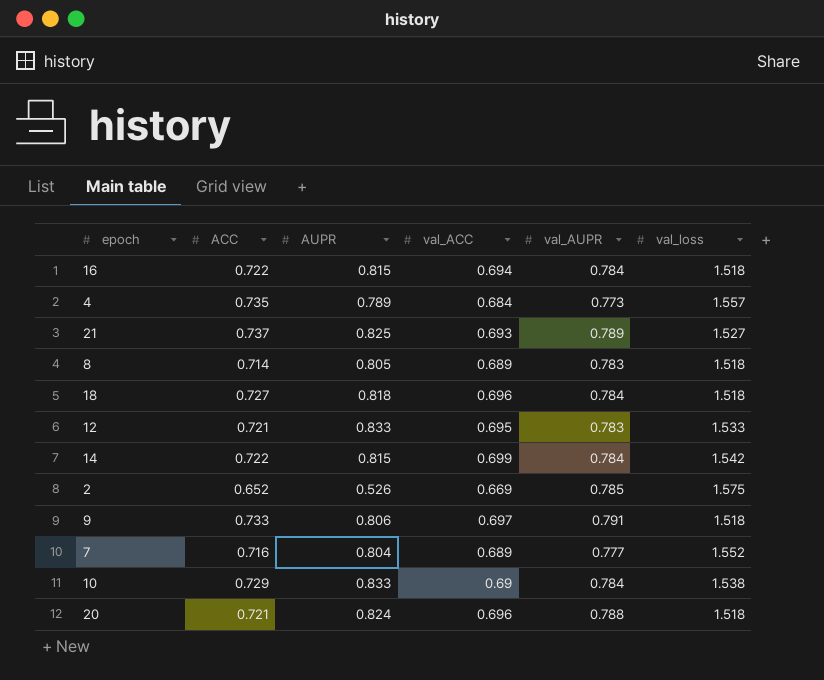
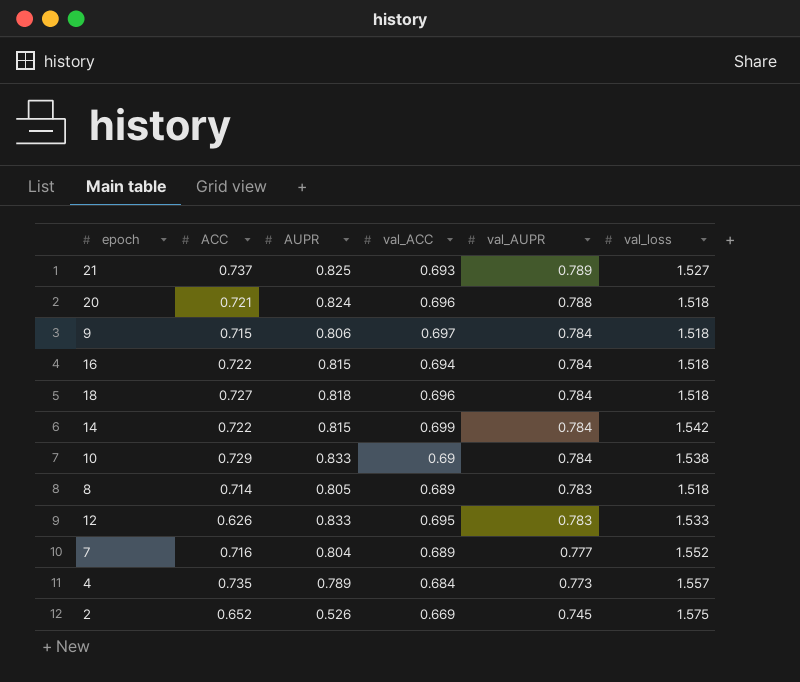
row order: none -> val_AUPR descending
9 | ACC: 0.733 -> 0.715
9 | val_AUPR: 0.791 -> 0.784
12 | ACC: 0.721 -> 0.626
2 | val_AUPR: 0.785 -> 0.745

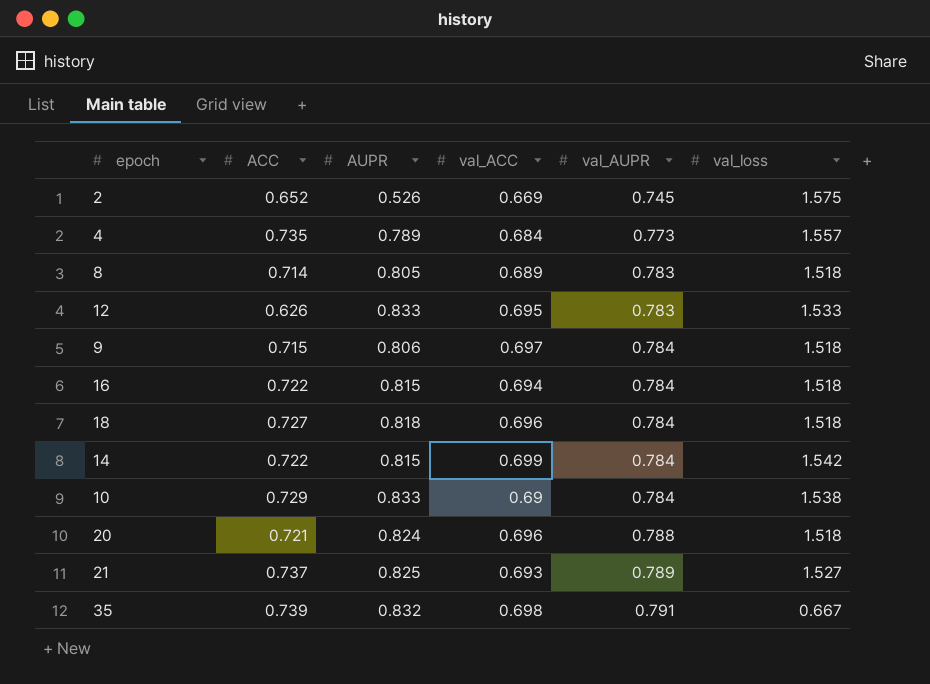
row order: val_AUPR descending -> val_AUPR ascending
row 7: 0.716 | 0.804 | 0.689 | 0.777 | 1.552 -> none
row 35: none -> 0.739 | 0.832 | 0.698 | 0.791 | 0.667

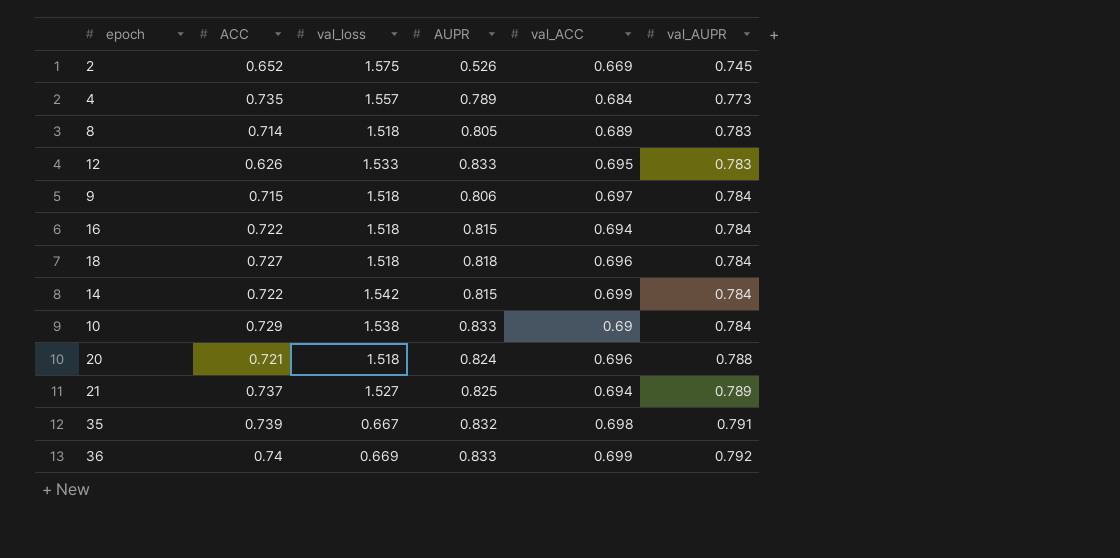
column val_loss | position: 6 -> 3
21 | val_ACC: 0.693 -> 0.694
row 36: none -> 0.74 | 0.669 | 0.833 | 0.699 | 0.792

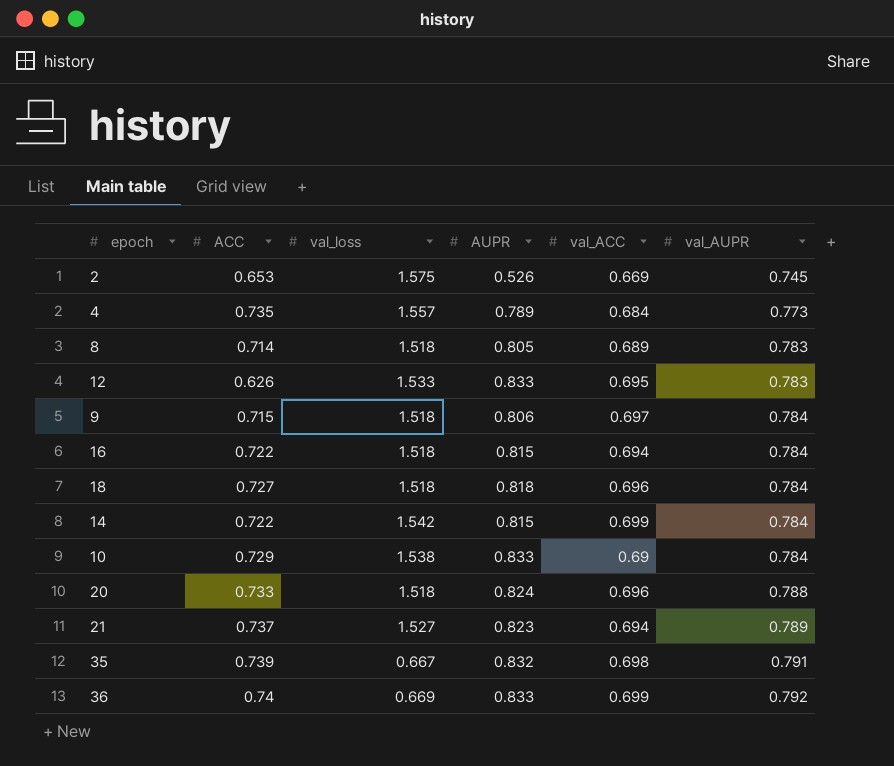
2 | ACC: 0.652 -> 0.653
20 | ACC: 0.721 -> 0.733
21 | AUPR: 0.825 -> 0.823

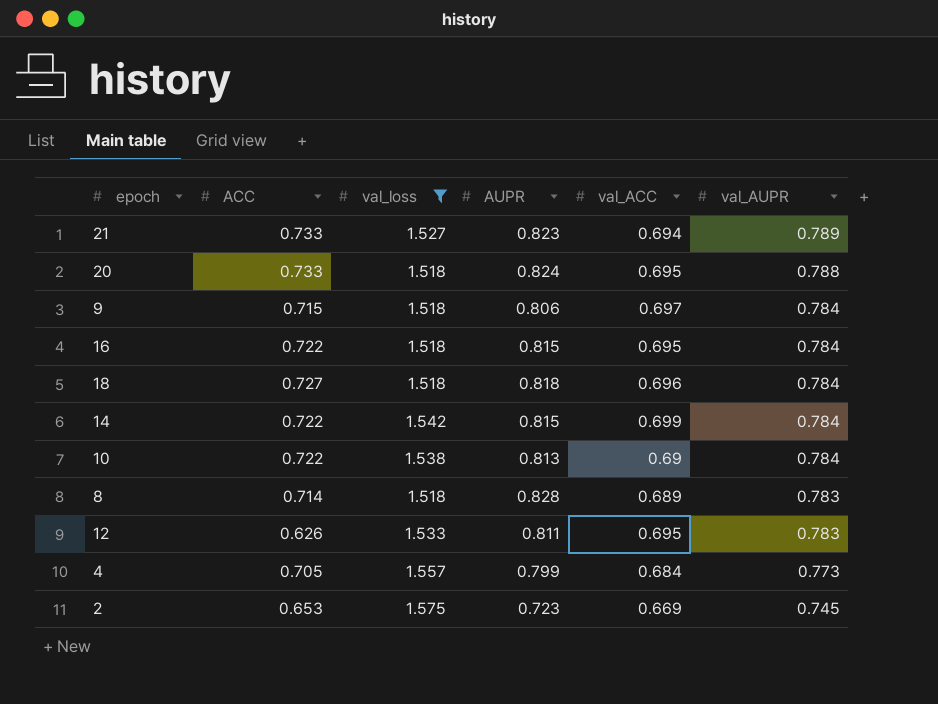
filter: none -> val_loss >= 1.518
row order: val_AUPR ascending -> val_AUPR descending
21 | ACC: 0.737 -> 0.733
20 | val_ACC: 0.696 -> 0.695
16 | val_ACC: 0.694 -> 0.695
10 | ACC: 0.729 -> 0.722
10 | AUPR: 0.833 -> 0.813
8 | AUPR: 0.805 -> 0.828
12 | AUPR: 0.833 -> 0.811
4 | ACC: 0.735 -> 0.705
4 | AUPR: 0.789 -> 0.799
2 | AUPR: 0.526 -> 0.723

